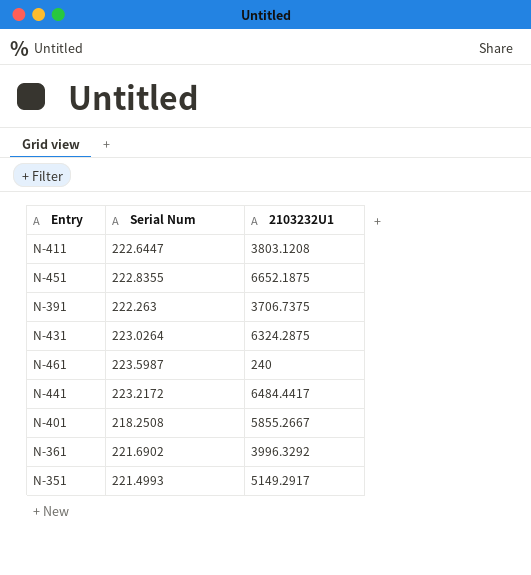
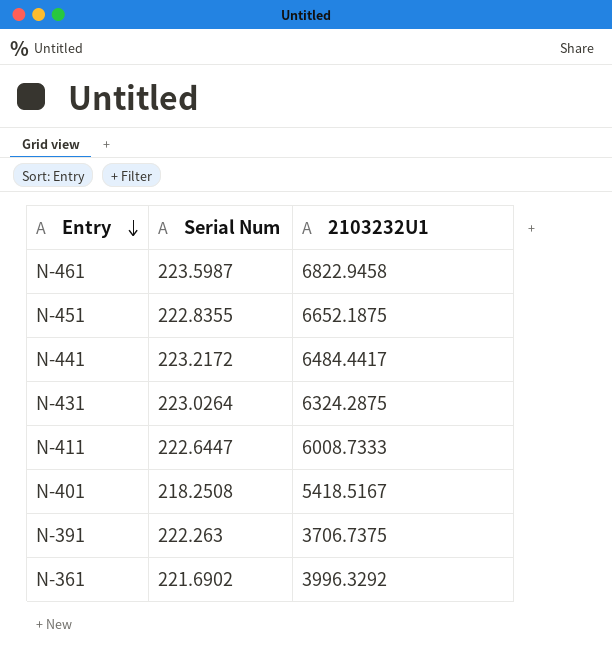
row order: none -> Entry descending
row N-351: 221.4993 | 5149.2917 -> none
N-461 | 2103232U1: 240 -> 6822.9458
N-411 | 2103232U1: 3803.1208 -> 6008.7333
N-401 | 2103232U1: 5855.2667 -> 5418.5167

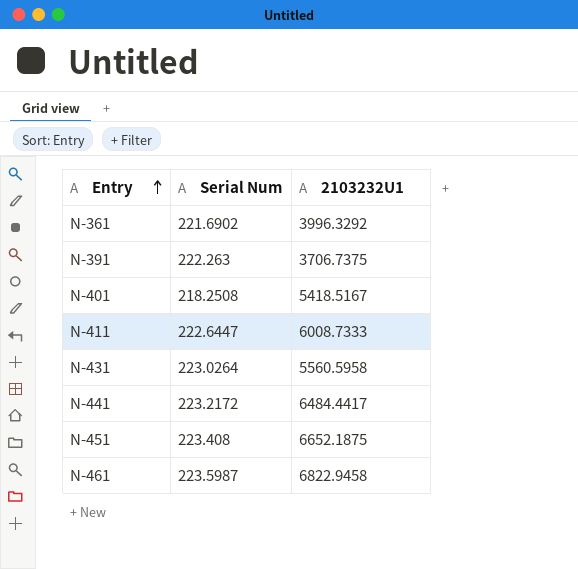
row order: Entry descending -> Entry ascending
N-431 | 2103232U1: 6324.2875 -> 5560.5958
N-451 | Serial Num: 222.8355 -> 223.408

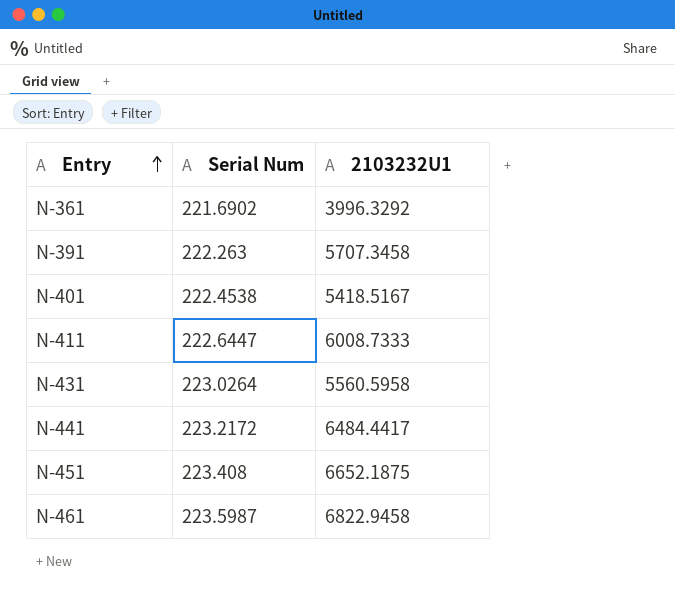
N-391 | 2103232U1: 3706.7375 -> 5707.3458
N-401 | Serial Num: 218.2508 -> 222.4538

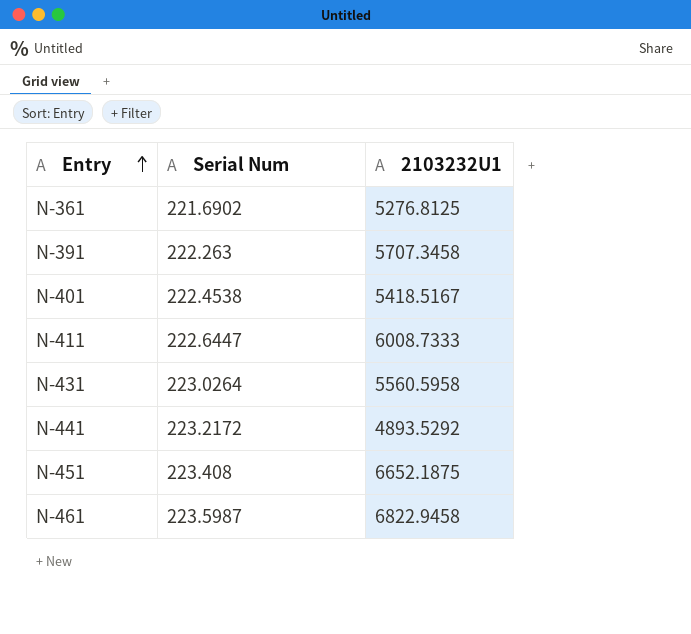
N-361 | 2103232U1: 3996.3292 -> 5276.8125
N-441 | 2103232U1: 6484.4417 -> 4893.5292

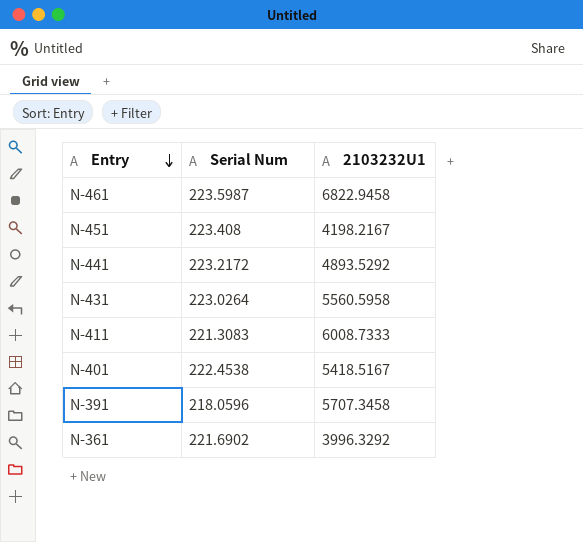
row order: Entry ascending -> Entry descending
N-451 | 2103232U1: 6652.1875 -> 4198.2167
N-411 | Serial Num: 222.6447 -> 221.3083
N-391 | Serial Num: 222.263 -> 218.0596
N-361 | 2103232U1: 5276.8125 -> 3996.3292

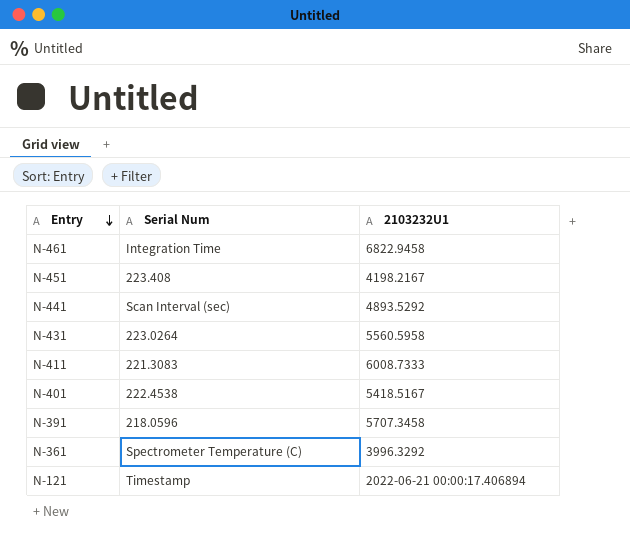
N-461 | Serial Num: 223.5987 -> Integration Time
N-441 | Serial Num: 223.2172 -> Scan Interval (sec)
N-361 | Serial Num: 221.6902 -> Spectrometer Temperature (C)
row N-121: none -> Timestamp | 2022-06-21 00:00:17.406894

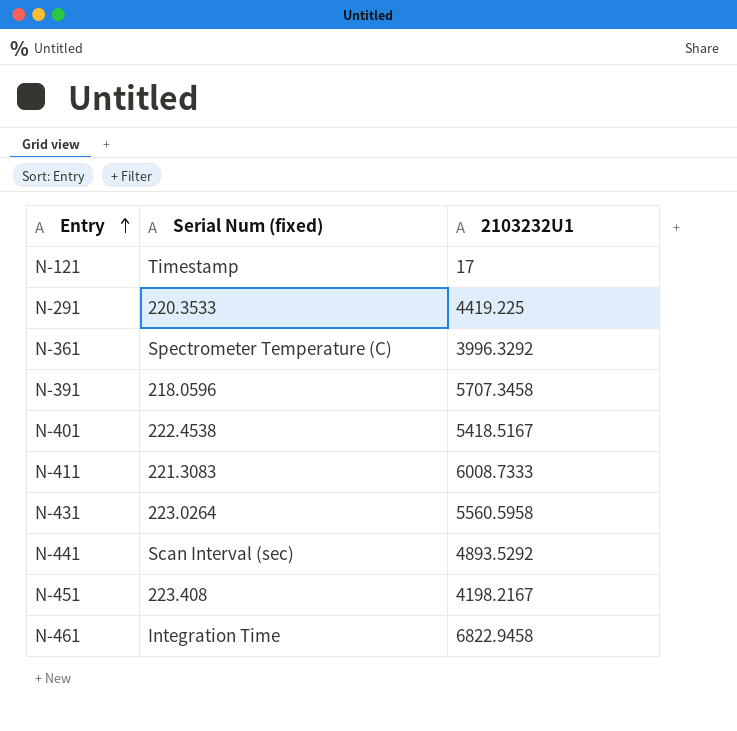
row order: Entry descending -> Entry ascending
column name: Serial Num -> Serial Num (fixed)
N-121 | 2103232U1: 2022-06-21 00:00:17.406894 -> 17
row N-291: none -> 220.3533 | 4419.225

